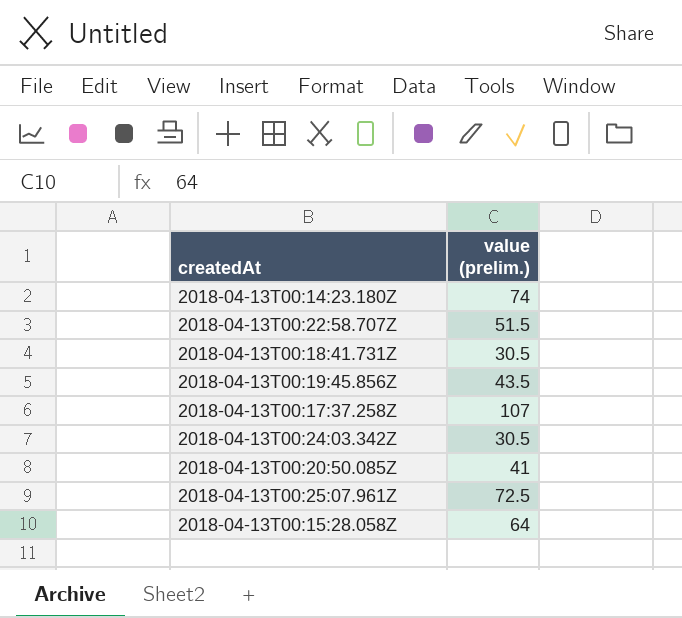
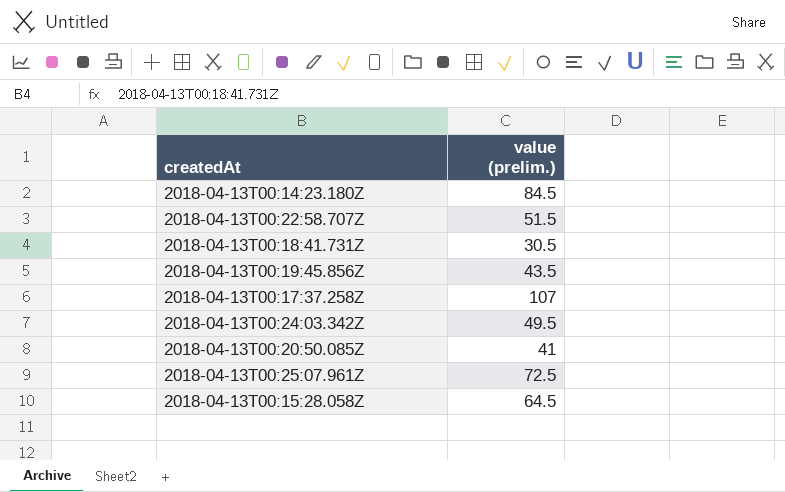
2018-04-13T00:14:23.180Z | value (prelim.): 74 -> 84.5
2018-04-13T00:24:03.342Z | value (prelim.): 30.5 -> 49.5
2018-04-13T00:15:28.058Z | value (prelim.): 64 -> 64.5

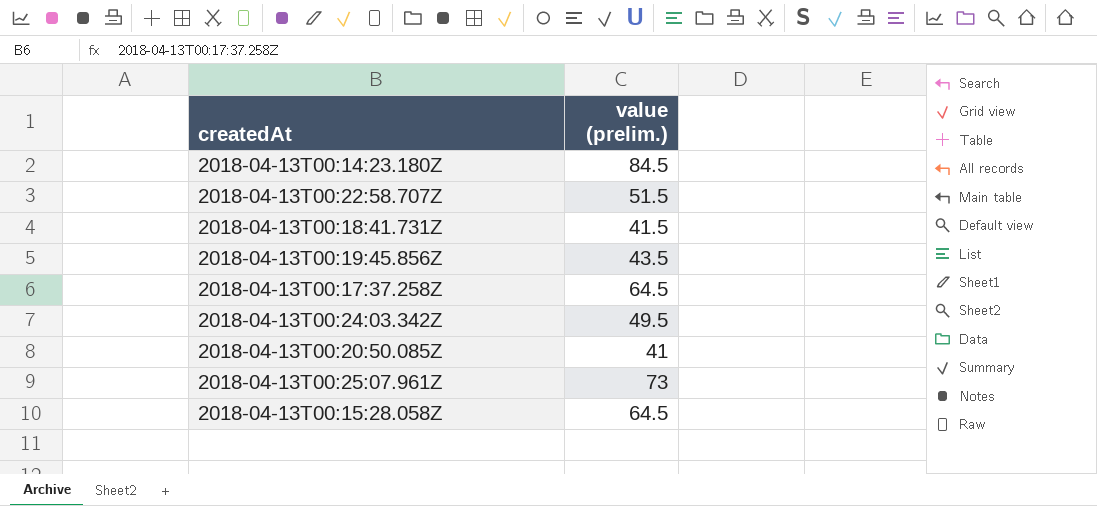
2018-04-13T00:18:41.731Z | value (prelim.): 30.5 -> 41.5
2018-04-13T00:17:37.258Z | value (prelim.): 107 -> 64.5
2018-04-13T00:25:07.961Z | value (prelim.): 72.5 -> 73

